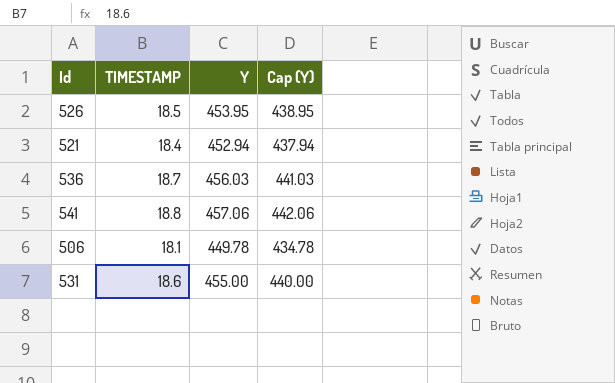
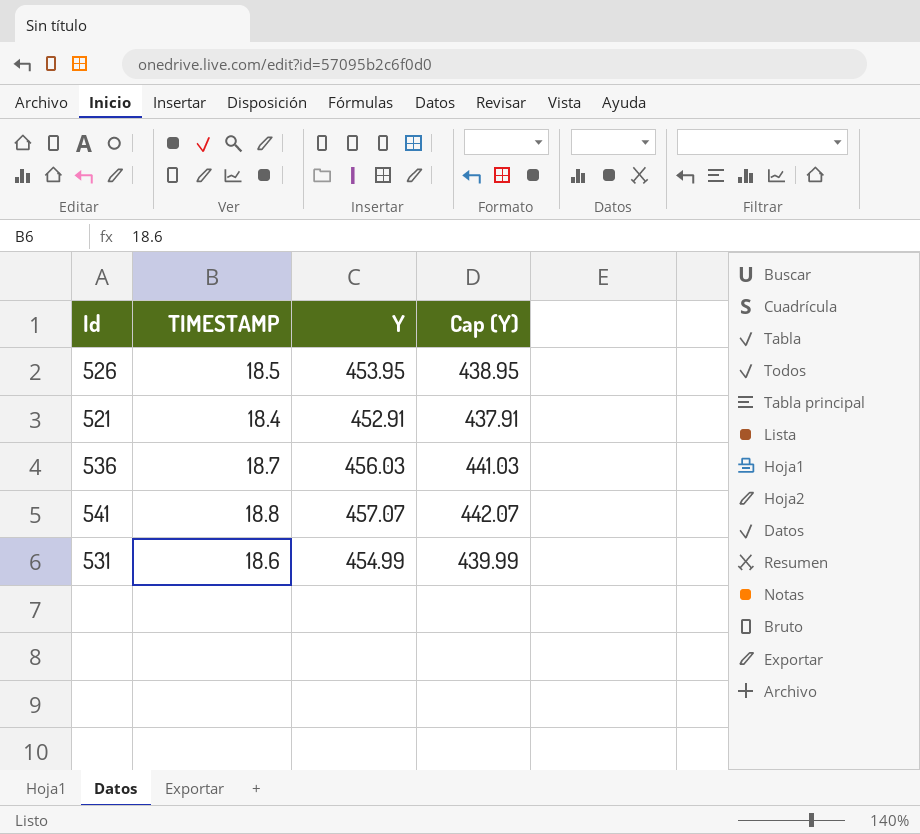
row 506: 18.1 | 449.78 | 434.78 -> none
521 | Y: 452.94 -> 452.91
521 | Cap (Y): 437.94 -> 437.91
541 | Y: 457.06 -> 457.07
541 | Cap (Y): 442.06 -> 442.07
531 | Y: 455.00 -> 454.99
531 | Cap (Y): 440.00 -> 439.99

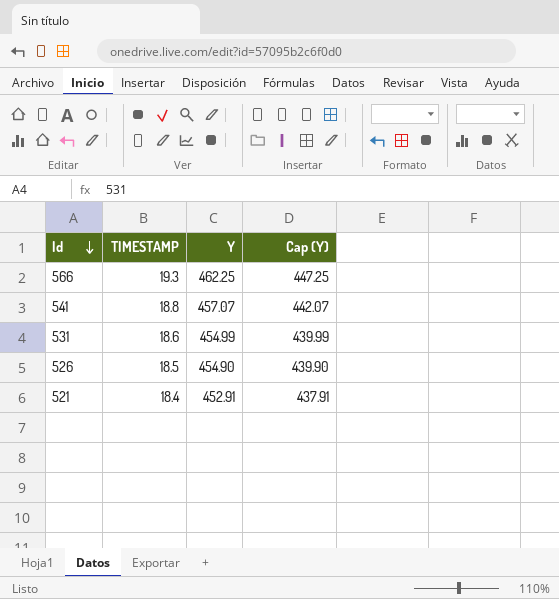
row order: none -> Id descending
row 536: 18.7 | 456.03 | 441.03 -> none
row 566: none -> 19.3 | 462.25 | 447.25
526 | Y: 453.95 -> 454.90
526 | Cap (Y): 438.95 -> 439.90

